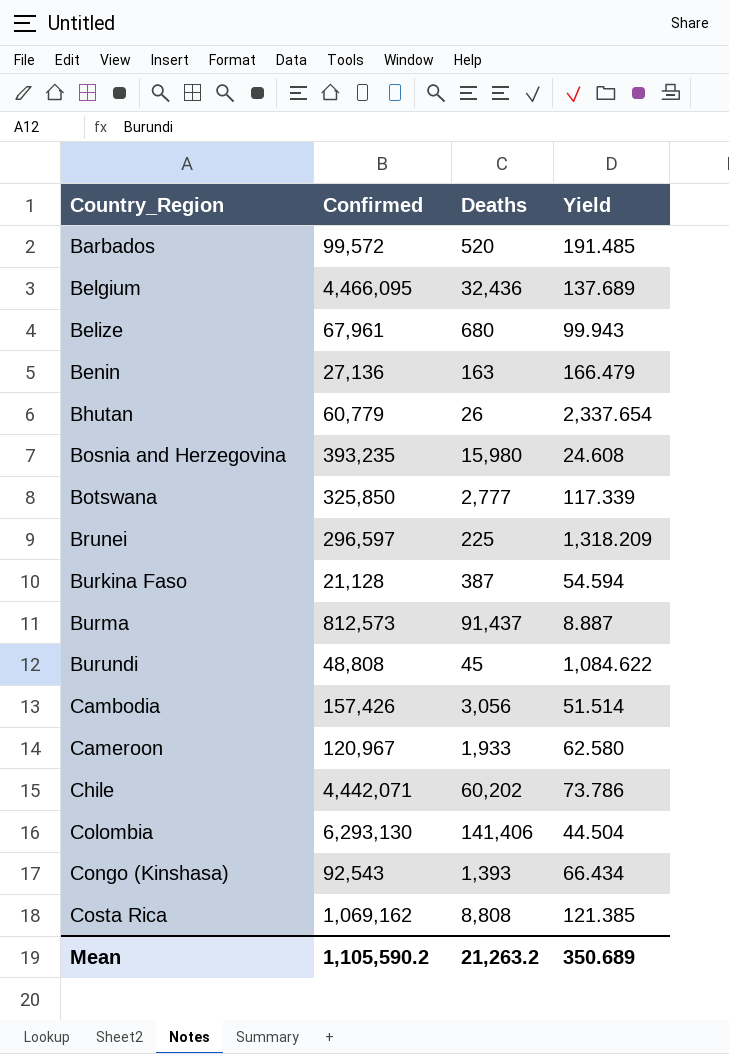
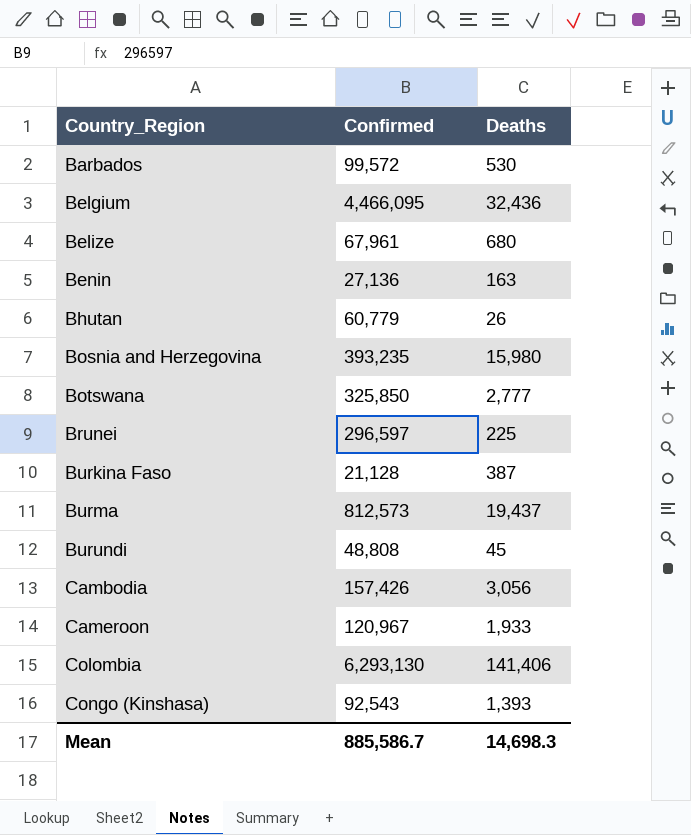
column Yield | formula: [Confirmed] / [Deaths] -> none
row Chile: 4,442,071 | 60,202 | 73.786 -> none
row Costa Rica: 1,069,162 | 8,808 | 121.385 -> none
Barbados | Deaths: 520 -> 530
Burma | Deaths: 91,437 -> 19,437
Mean | Confirmed: 1,105,590.2 -> 885,586.7
Mean | Deaths: 21,263.2 -> 14,698.3

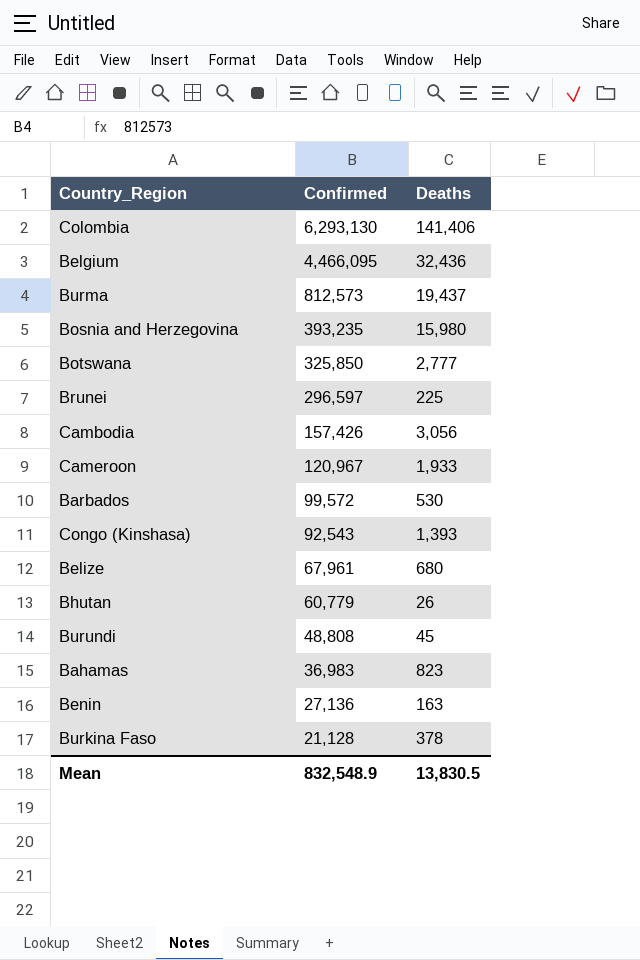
row order: Country_Region ascending -> Confirmed descending
row Bahamas: none -> 36,983 | 823
Burkina Faso | Deaths: 387 -> 378
Mean | Confirmed: 885,586.7 -> 832,548.9
Mean | Deaths: 14,698.3 -> 13,830.5

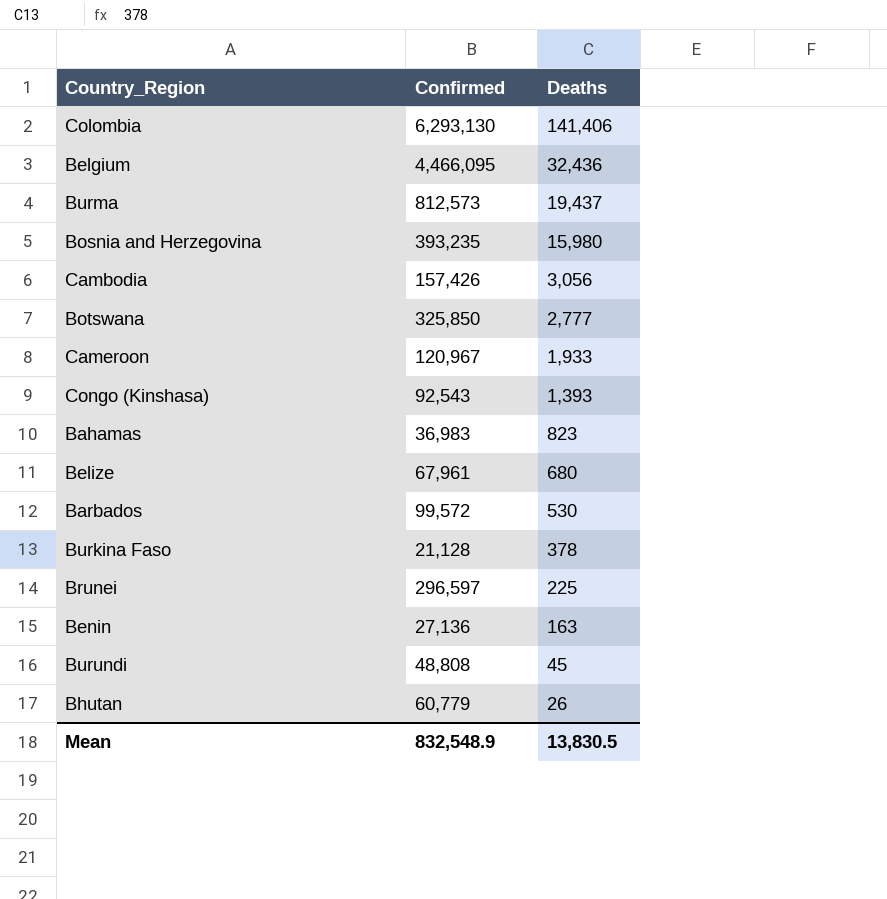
row order: Confirmed descending -> Deaths descending

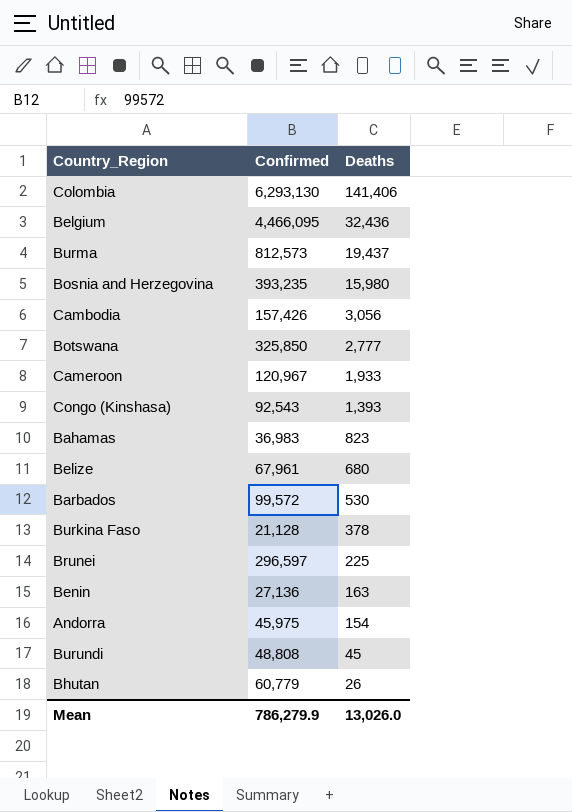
row Andorra: none -> 45,975 | 154
Mean | Confirmed: 832,548.9 -> 786,279.9
Mean | Deaths: 13,830.5 -> 13,026.0

